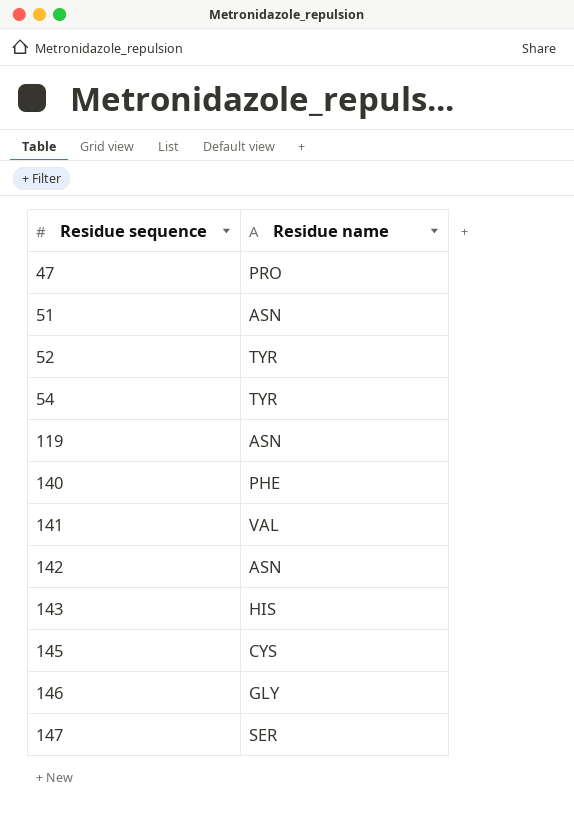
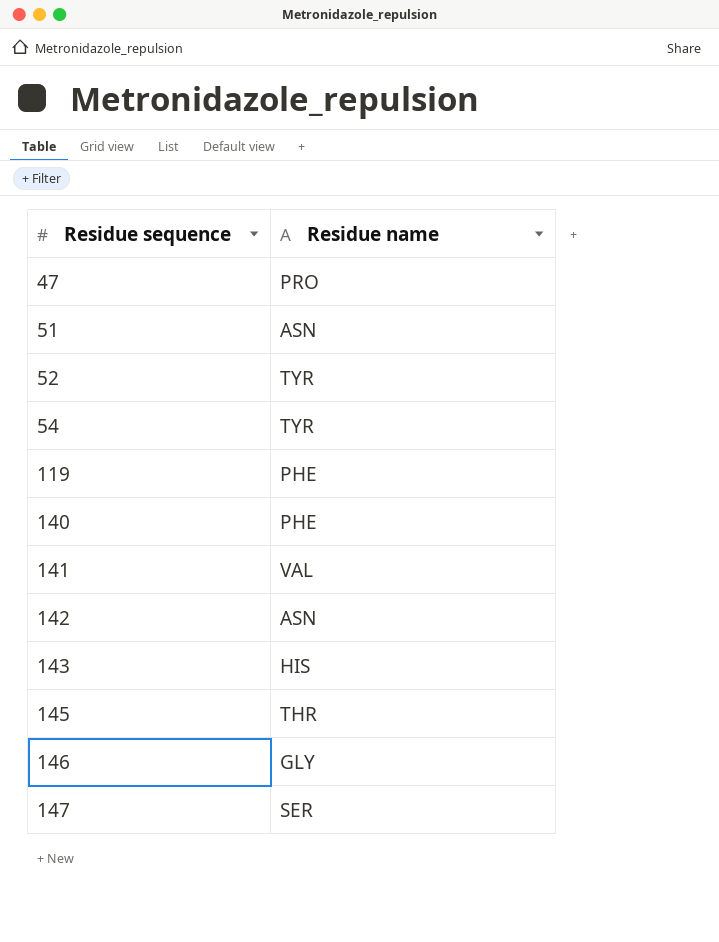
119 | Residue name: ASN -> PHE
145 | Residue name: CYS -> THR

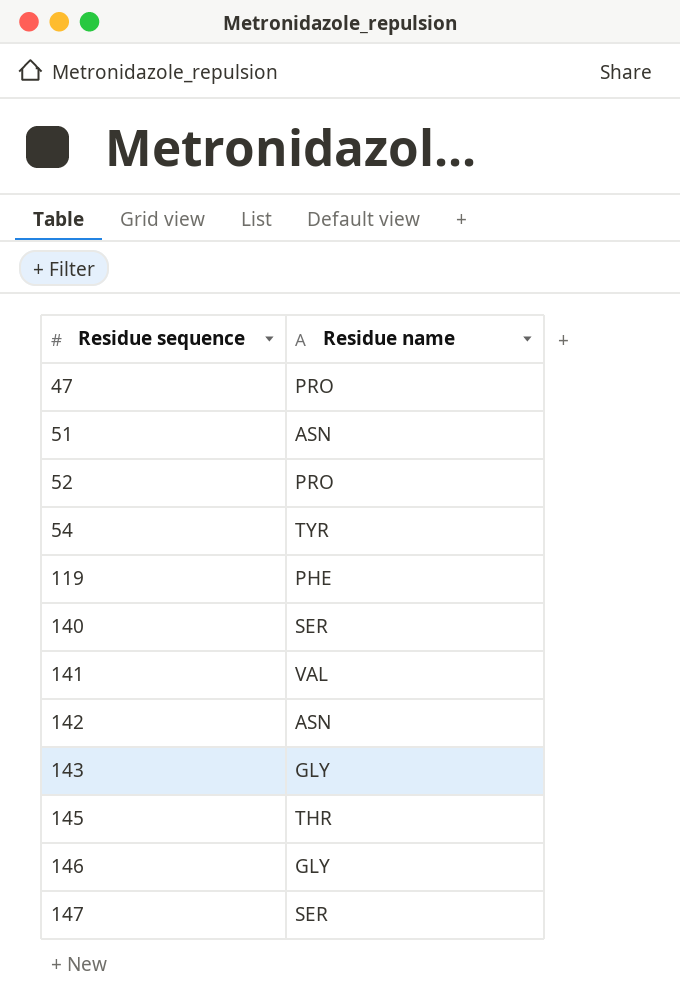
52 | Residue name: TYR -> PRO
140 | Residue name: PHE -> SER
143 | Residue name: HIS -> GLY

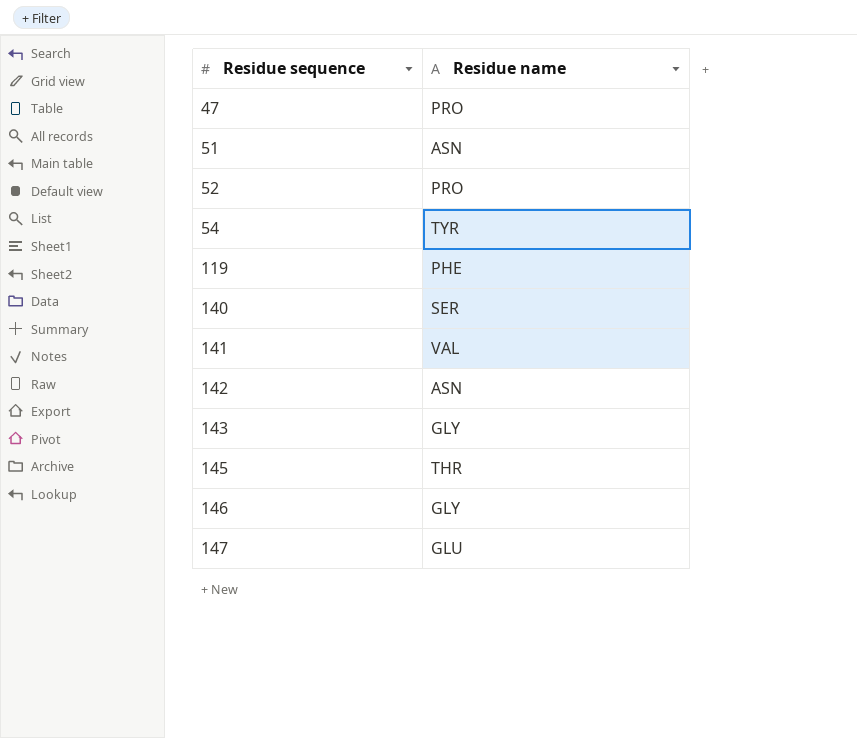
147 | Residue name: SER -> GLU

